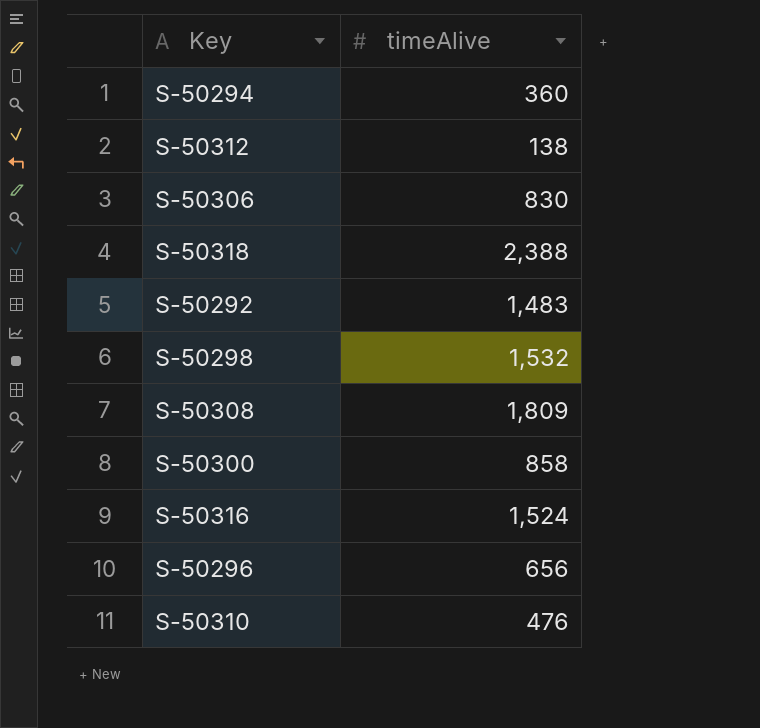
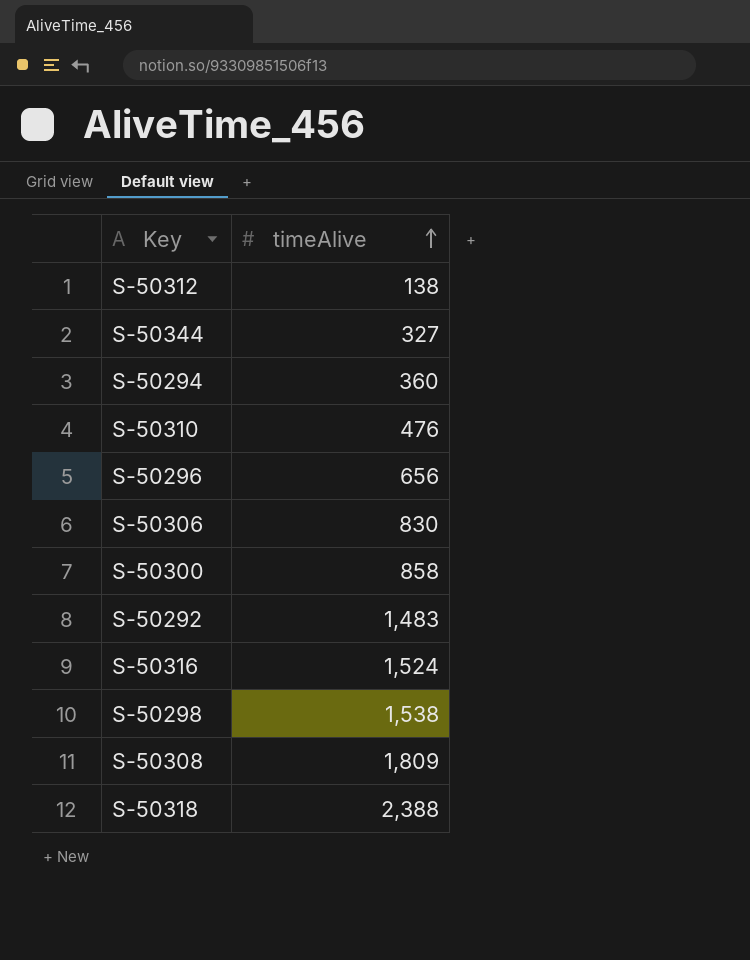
row order: none -> timeAlive ascending
row S-50344: none -> 327
S-50298 | timeAlive: 1,532 -> 1,538

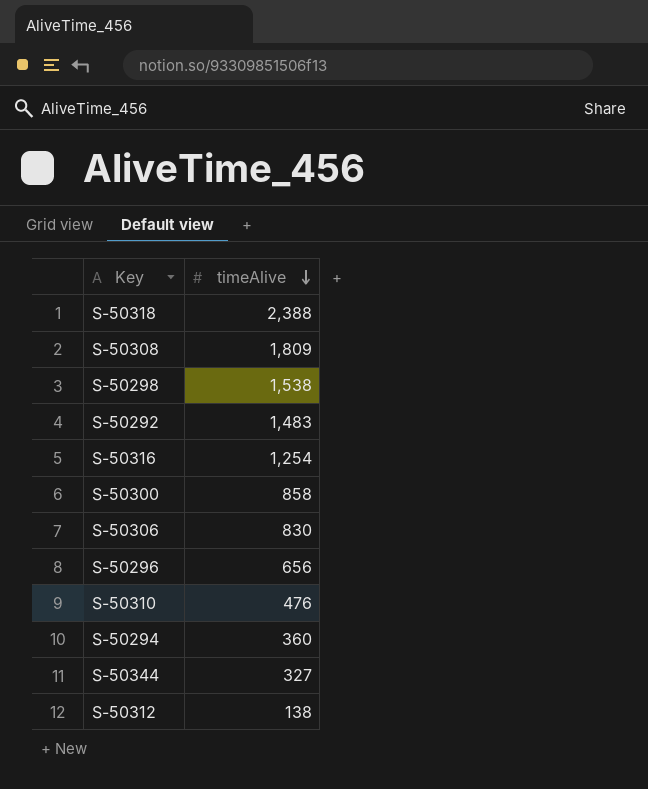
row order: timeAlive ascending -> timeAlive descending
S-50316 | timeAlive: 1,524 -> 1,254

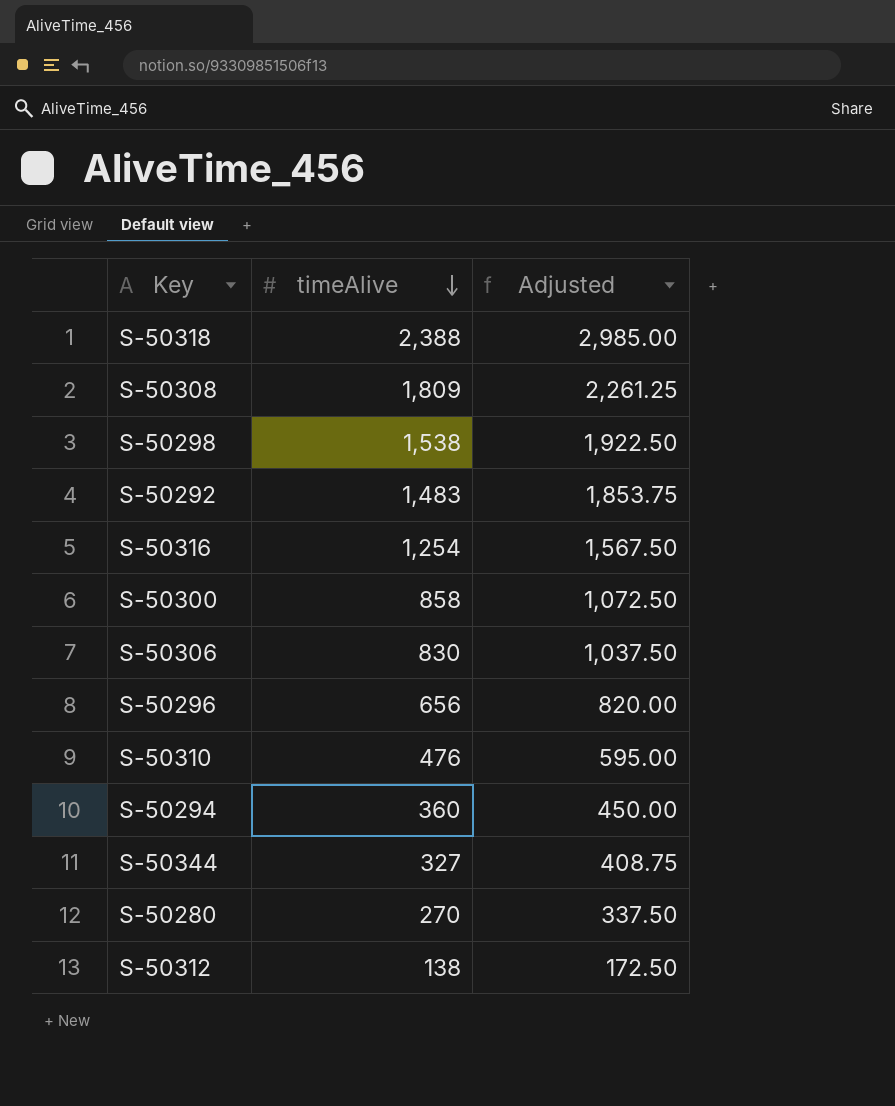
column Adjusted | formula: none -> [timeAlive] * 1.25
row S-50280: none -> 270 | 337.50

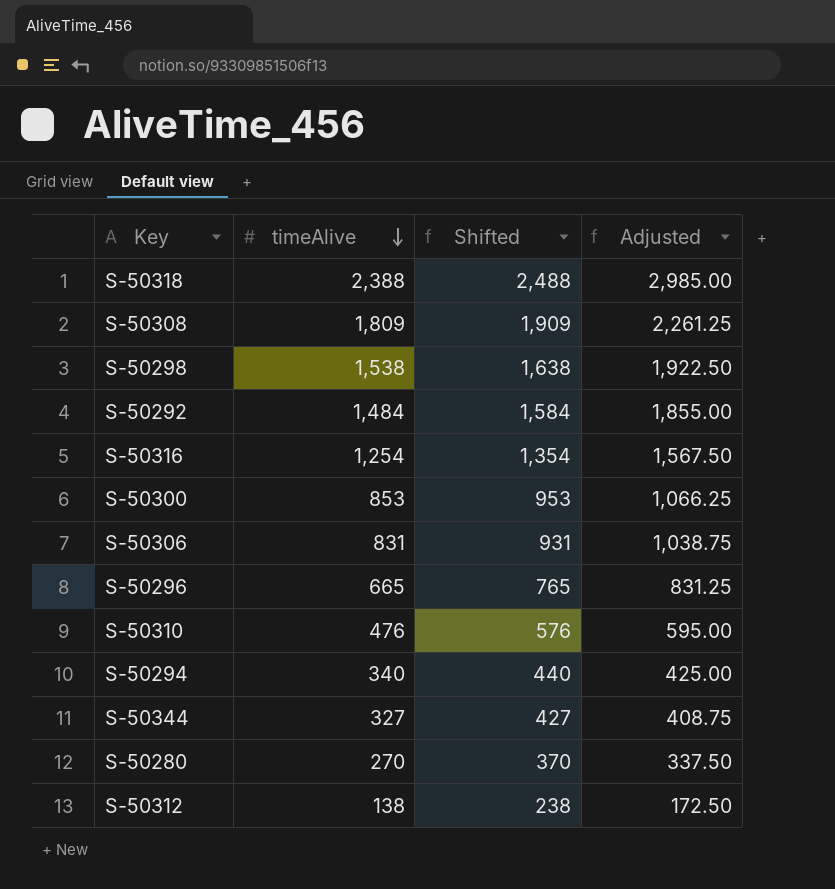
column Shifted | formula: none -> [timeAlive] + 100
S-50292 | timeAlive: 1,483 -> 1,484
S-50292 | Adjusted: 1,853.75 -> 1,855.00
S-50300 | timeAlive: 858 -> 853
S-50300 | Adjusted: 1,072.50 -> 1,066.25
S-50306 | timeAlive: 830 -> 831
S-50306 | Adjusted: 1,037.50 -> 1,038.75
S-50296 | timeAlive: 656 -> 665
S-50296 | Adjusted: 820.00 -> 831.25
S-50294 | timeAlive: 360 -> 340
S-50294 | Adjusted: 450.00 -> 425.00

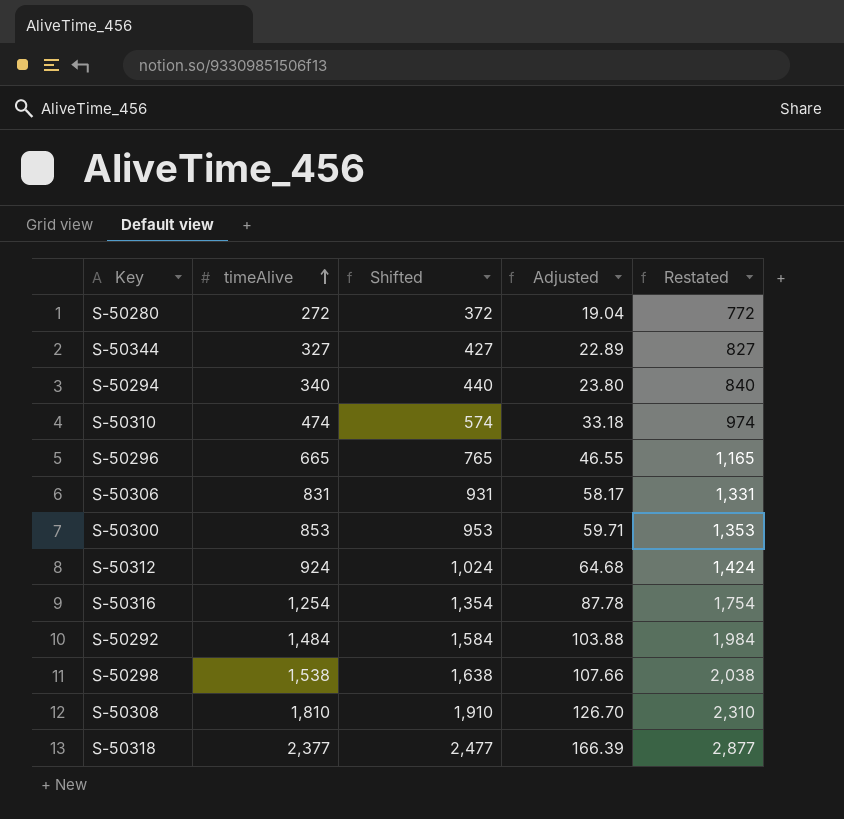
row order: timeAlive descending -> timeAlive ascending
column Adjusted | formula: [timeAlive] * 1.25 -> [timeAlive] * 0.07
column Restated | formula: none -> [timeAlive] + 500
S-50280 | timeAlive: 270 -> 272
S-50280 | Shifted: 370 -> 372
S-50310 | timeAlive: 476 -> 474
S-50310 | Shifted: 576 -> 574
S-50312 | timeAlive: 138 -> 924
S-50312 | Shifted: 238 -> 1,024
S-50308 | timeAlive: 1,809 -> 1,810
S-50308 | Shifted: 1,909 -> 1,910
S-50318 | timeAlive: 2,388 -> 2,377
S-50318 | Shifted: 2,488 -> 2,477

